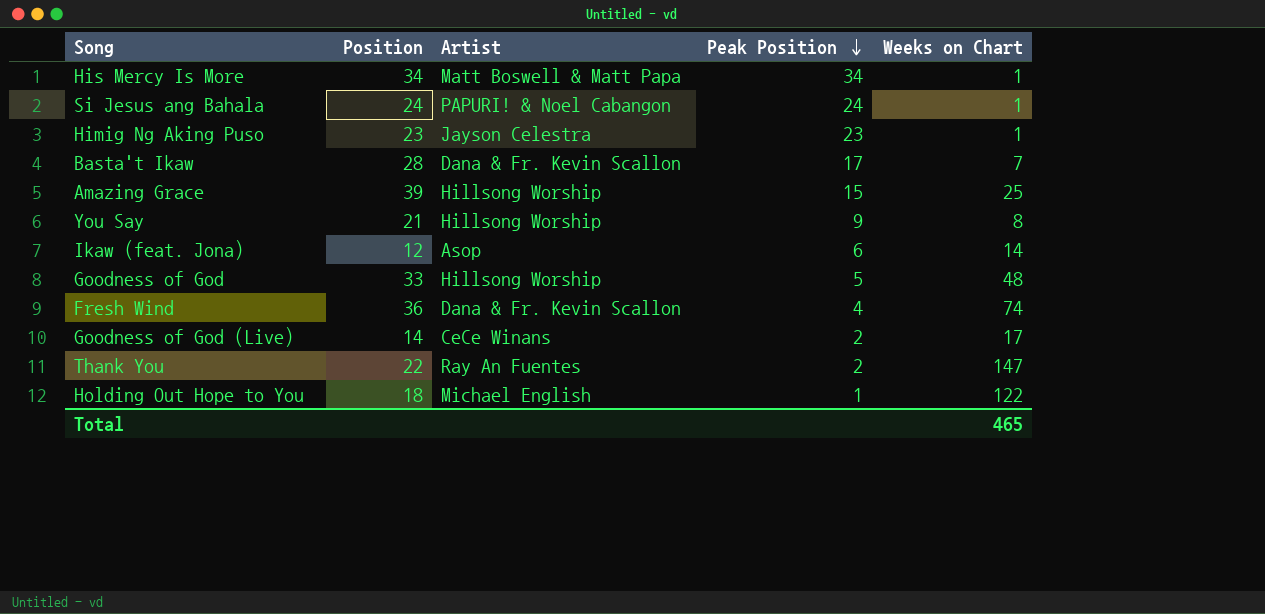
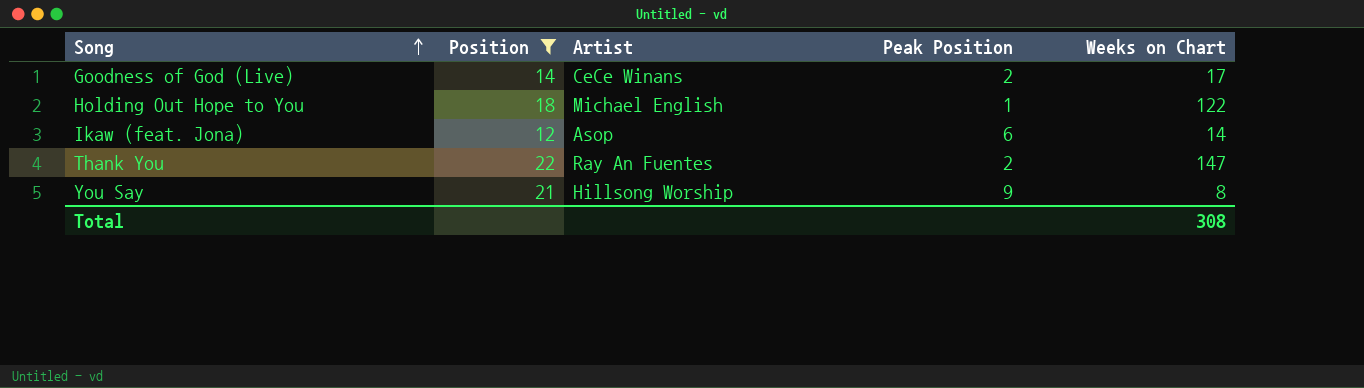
filter: none -> Position <= 22
row order: Peak Position descending -> Song ascending
Total | Weeks on Chart: 465 -> 308

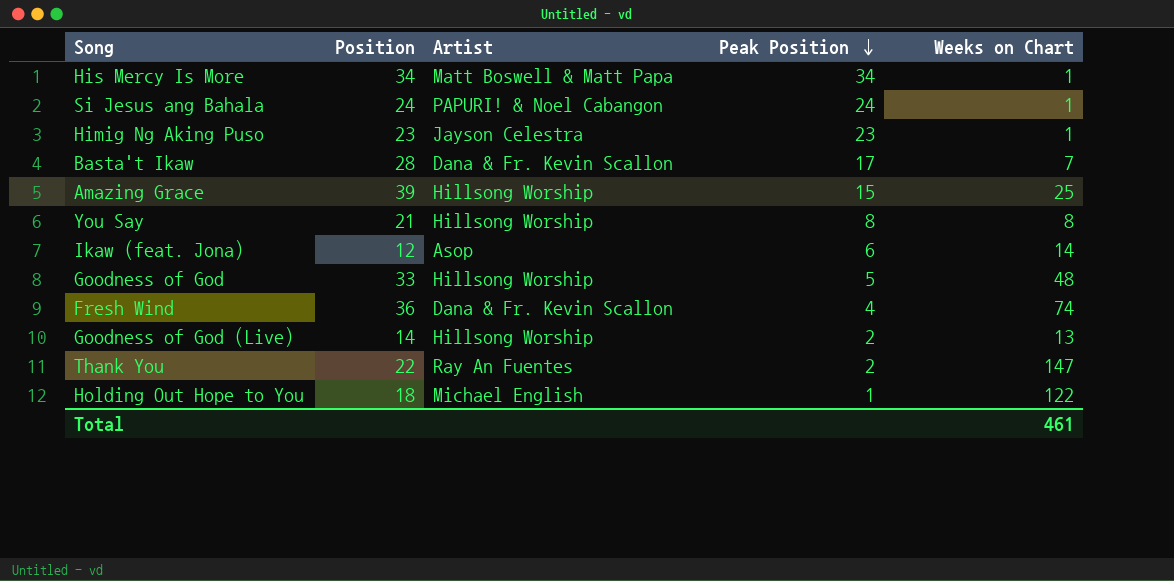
filter: Position <= 22 -> none
row order: Song ascending -> Peak Position descending
You Say | Peak Position: 9 -> 8
Goodness of God (Live) | Artist: CeCe Winans -> Hillsong Worship
Goodness of God (Live) | Weeks on Chart: 17 -> 13
Total | Weeks on Chart: 308 -> 461

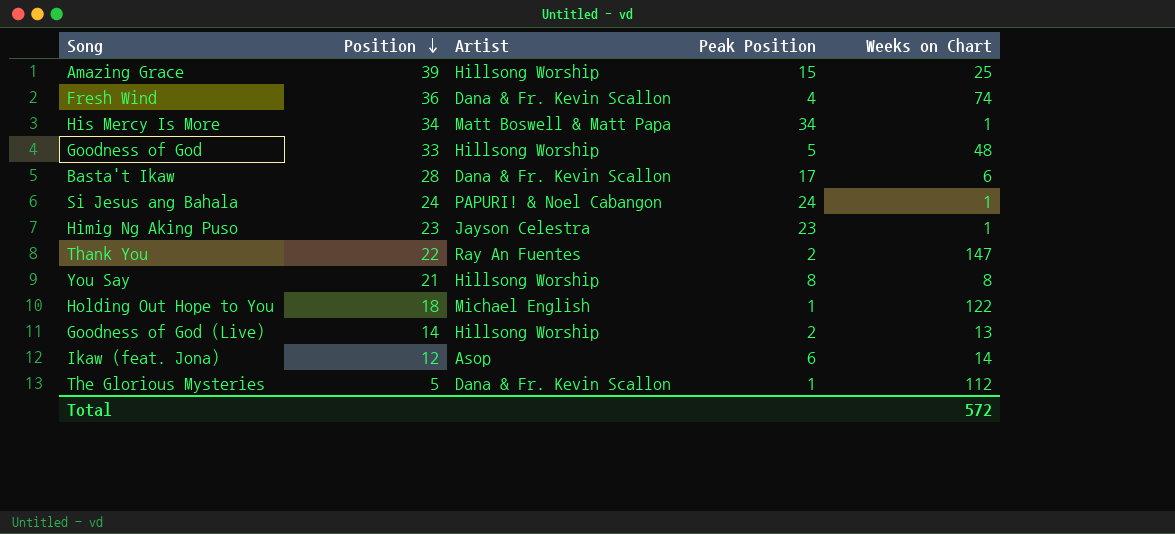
row order: Peak Position descending -> Position descending
Basta't Ikaw | Weeks on Chart: 7 -> 6
row The Glorious Mysteries: none -> 5 | Dana & Fr. Kevin Scallon | 1 | 112
Total | Weeks on Chart: 461 -> 572

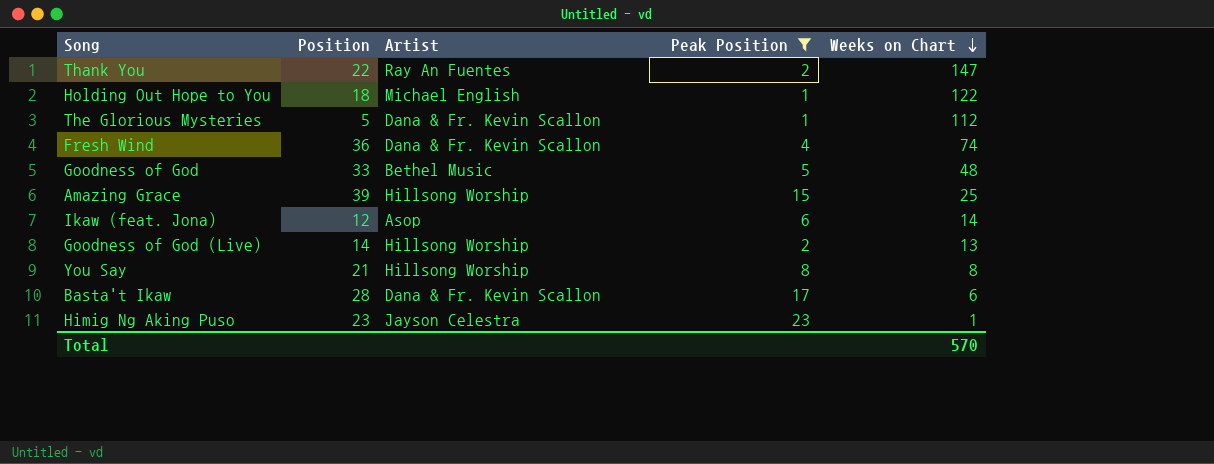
filter: none -> Peak Position <= 23
row order: Position descending -> Weeks on Chart descending
Goodness of God | Artist: Hillsong Worship -> Bethel Music
Total | Weeks on Chart: 572 -> 570

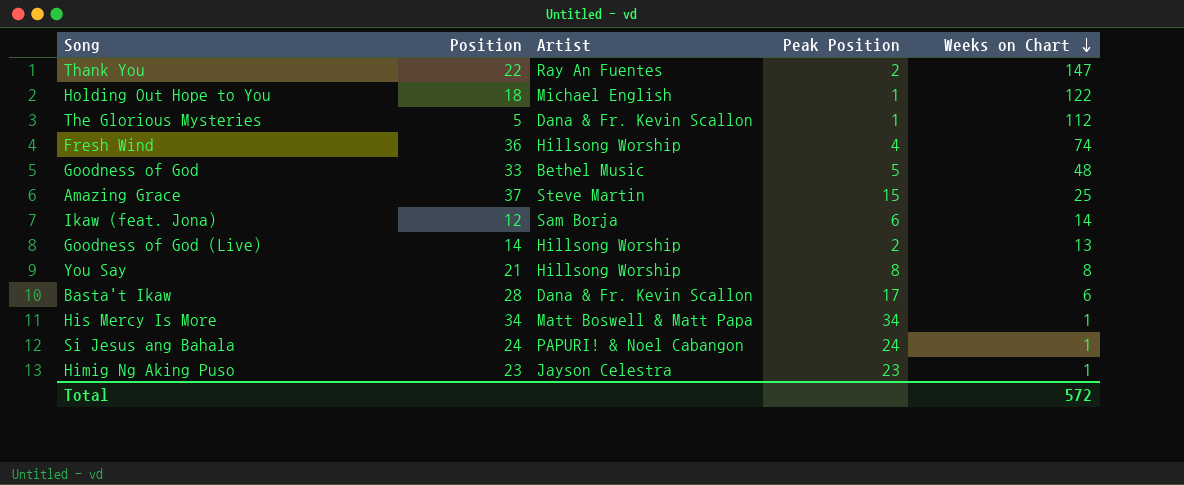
filter: Peak Position <= 23 -> none
Fresh Wind | Artist: Dana & Fr. Kevin Scallon -> Hillsong Worship
Amazing Grace | Position: 39 -> 37
Amazing Grace | Artist: Hillsong Worship -> Steve Martin
Ikaw (feat. Jona) | Artist: Asop -> Sam Borja
Total | Weeks on Chart: 570 -> 572

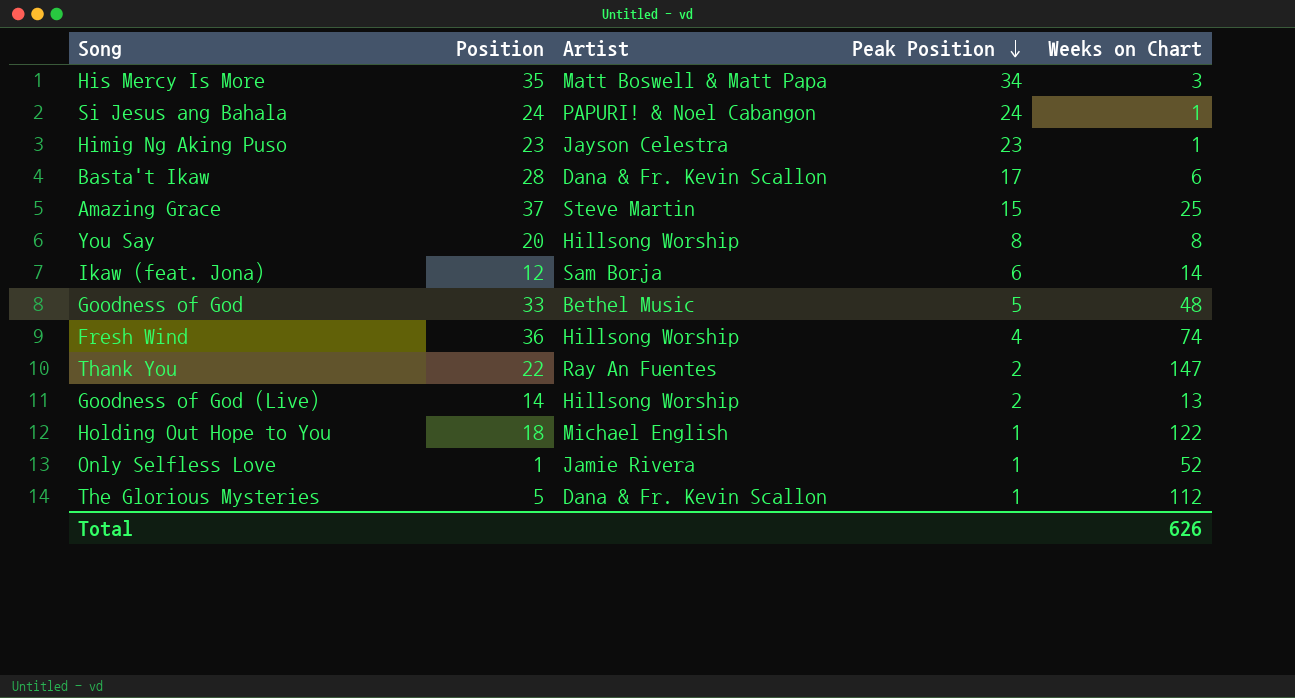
row order: Weeks on Chart descending -> Peak Position descending
His Mercy Is More | Position: 34 -> 35
His Mercy Is More | Weeks on Chart: 1 -> 3
You Say | Position: 21 -> 20
row Only Selfless Love: none -> 1 | Jamie Rivera | 1 | 52
Total | Weeks on Chart: 572 -> 626

